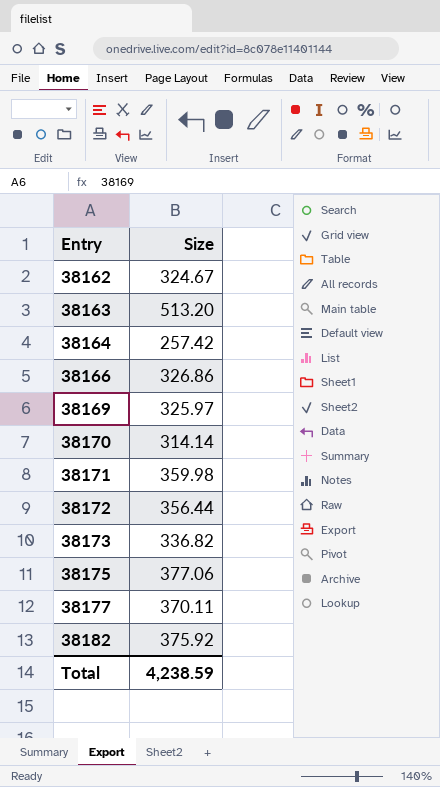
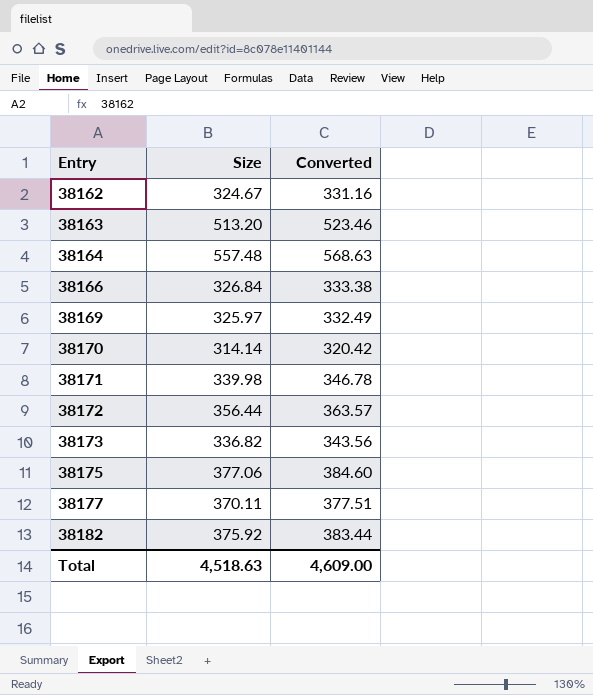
column Converted | formula: none -> [Size] * 1.02
38164 | Size: 257.42 -> 557.48
38166 | Size: 326.86 -> 326.84
38171 | Size: 359.98 -> 339.98
Total | Size: 4,238.59 -> 4,518.63

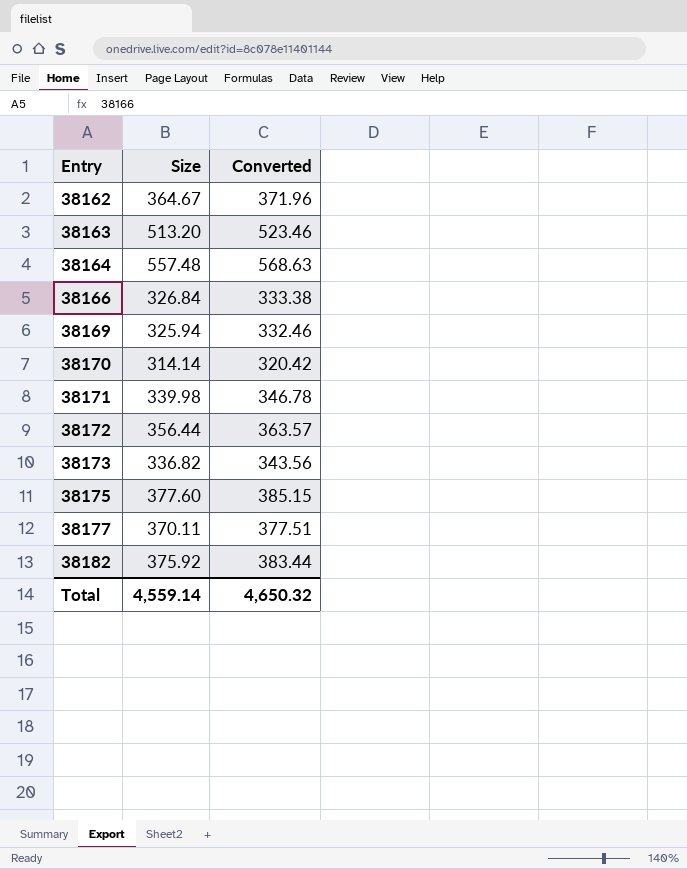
38162 | Size: 324.67 -> 364.67
38162 | Converted: 331.16 -> 371.96
38169 | Size: 325.97 -> 325.94
38169 | Converted: 332.49 -> 332.46
38175 | Size: 377.06 -> 377.60
38175 | Converted: 384.60 -> 385.15
Total | Size: 4,518.63 -> 4,559.14
Total | Converted: 4,609.00 -> 4,650.32

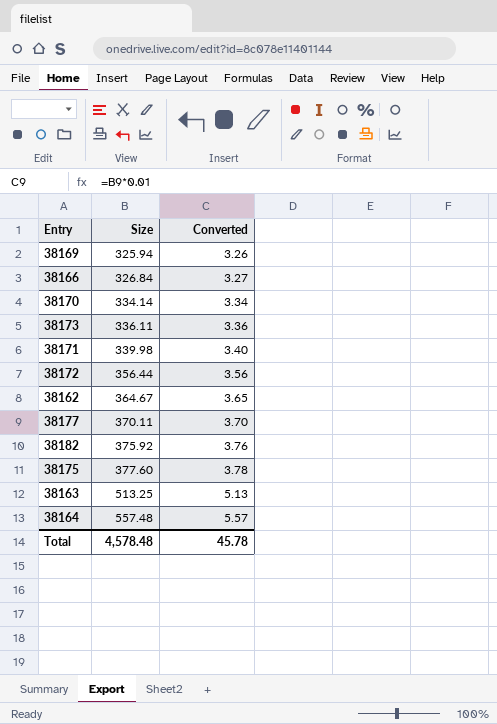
row order: Entry ascending -> Size ascending
column Converted | formula: [Size] * 1.02 -> [Size] * 0.01
38170 | Size: 314.14 -> 334.14
38173 | Size: 336.82 -> 336.11
38163 | Size: 513.20 -> 513.25
Total | Size: 4,559.14 -> 4,578.48
Total | Converted: 4,650.32 -> 45.78

